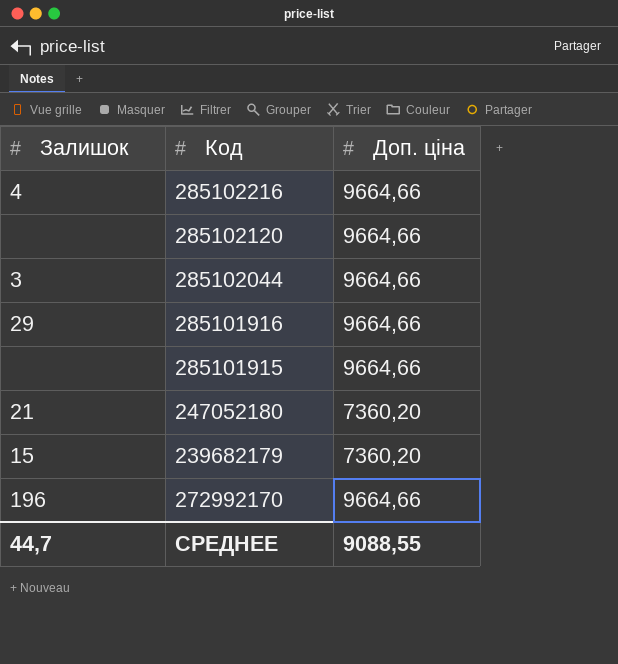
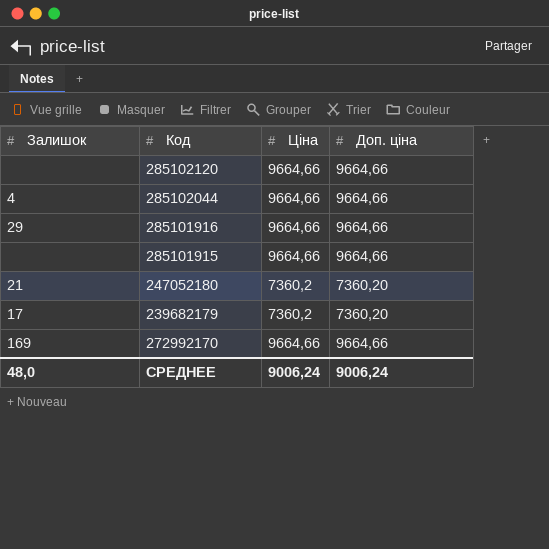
column Ціна | position: none -> 3
row 285102216: 4 | 9664,66 -> none
285102044 | Залишок: 3 -> 4
239682179 | Залишок: 15 -> 17
272992170 | Залишок: 196 -> 169
СРЕДНЕЕ | Залишок: 44,7 -> 48,0
СРЕДНЕЕ | Доп. ціна: 9088,55 -> 9006,24

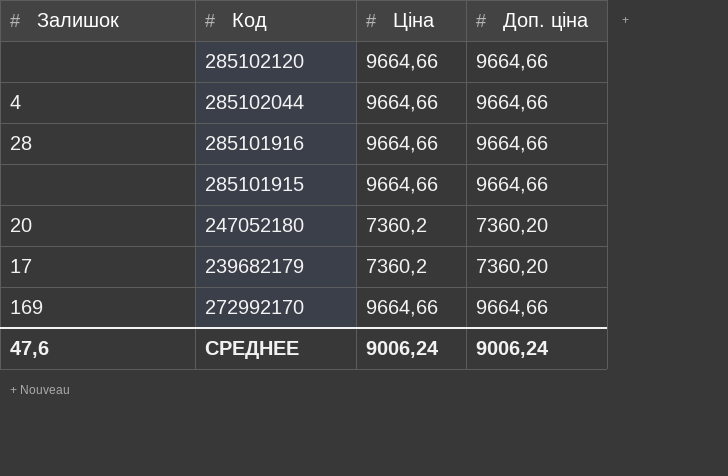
285101916 | Залишок: 29 -> 28
247052180 | Залишок: 21 -> 20
СРЕДНЕЕ | Залишок: 48,0 -> 47,6

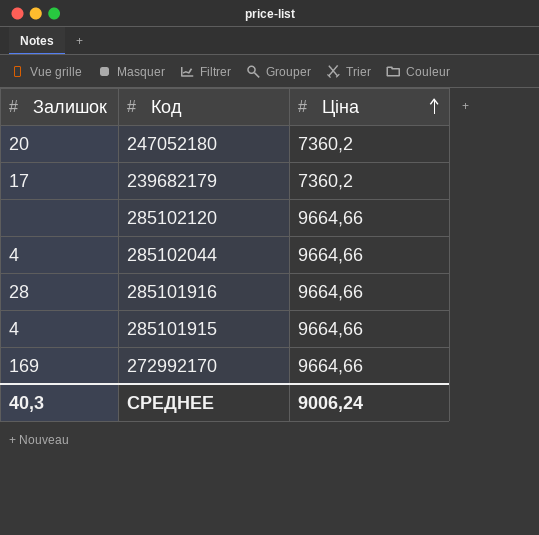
row order: none -> Ціна ascending
column Доп. ціна | position: 4 -> none
285101915 | Залишок: none -> 4
СРЕДНЕЕ | Залишок: 47,6 -> 40,3

